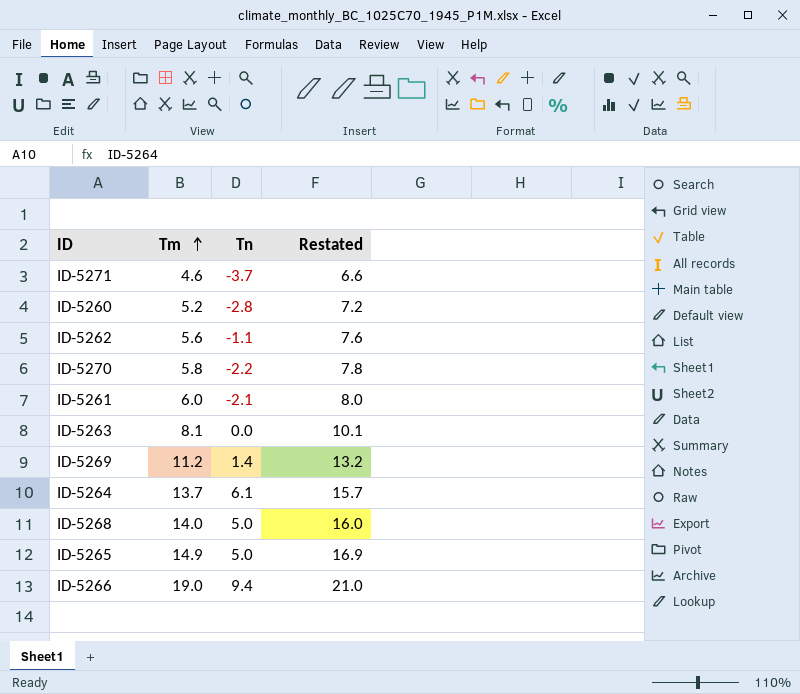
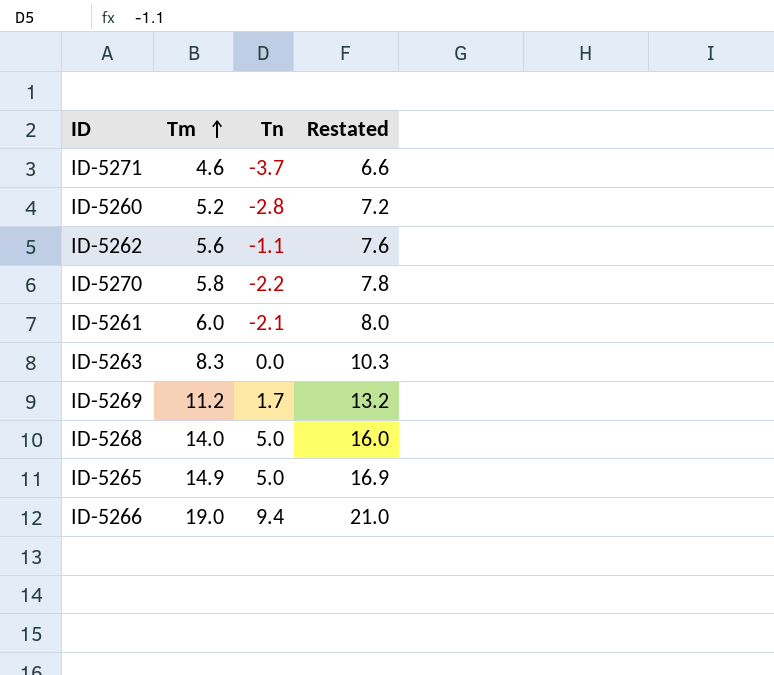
row ID-5264: 13.7 | 6.1 | 15.7 -> none
ID-5263 | Tm: 8.1 -> 8.3
ID-5263 | Restated: 10.1 -> 10.3
ID-5269 | Tn: 1.4 -> 1.7

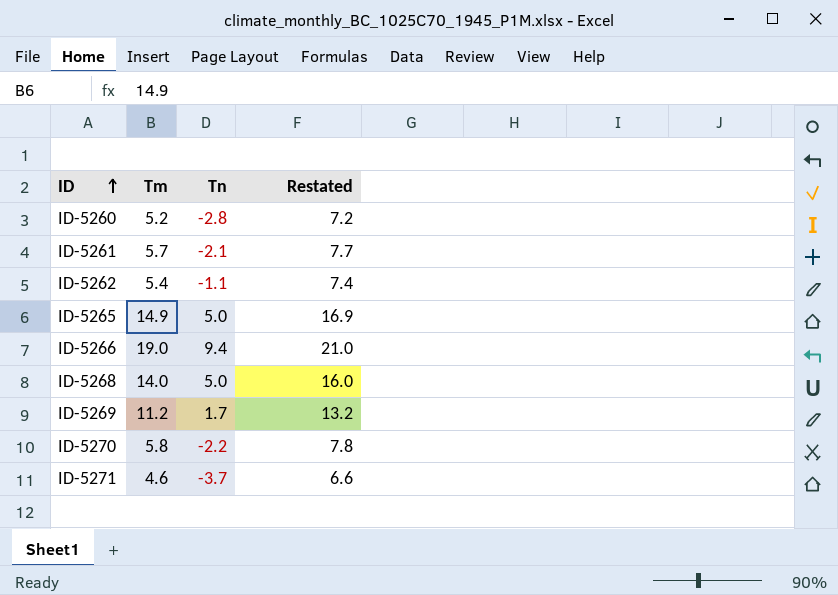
row order: Tm ascending -> ID ascending
row ID-5263: 8.3 | 0.0 | 10.3 -> none
ID-5261 | Tm: 6.0 -> 5.7
ID-5261 | Restated: 8.0 -> 7.7
ID-5262 | Tm: 5.6 -> 5.4
ID-5262 | Restated: 7.6 -> 7.4

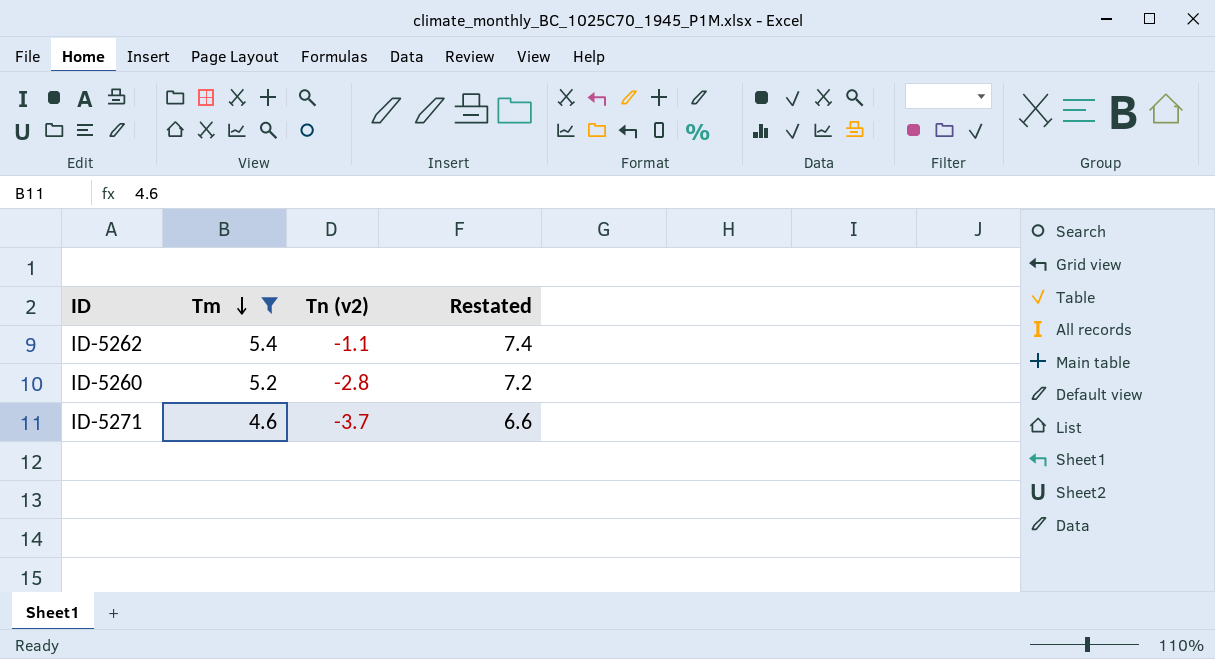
filter: none -> Tm <= 5.4
row order: ID ascending -> Tm descending
column name: Tn -> Tn (v2)

